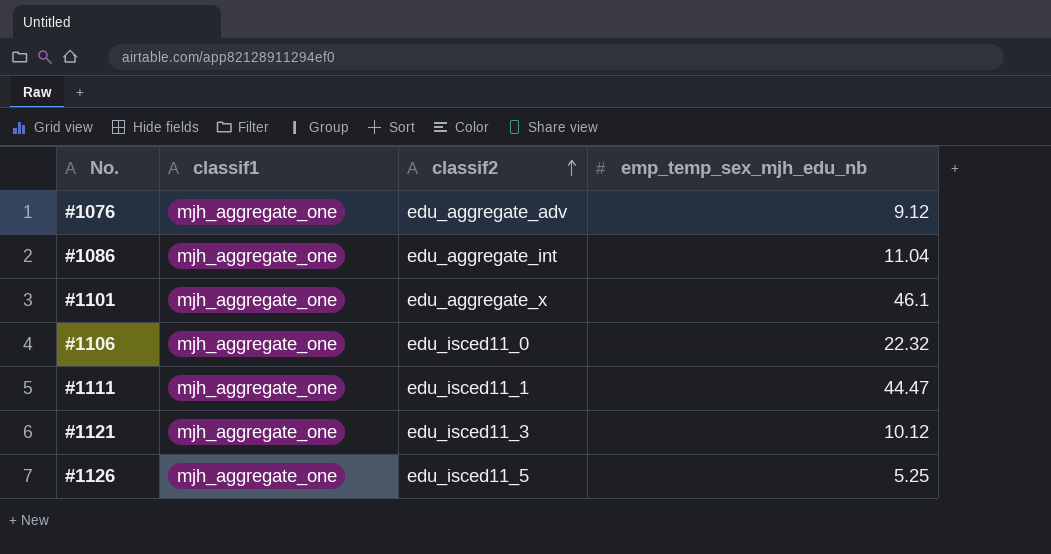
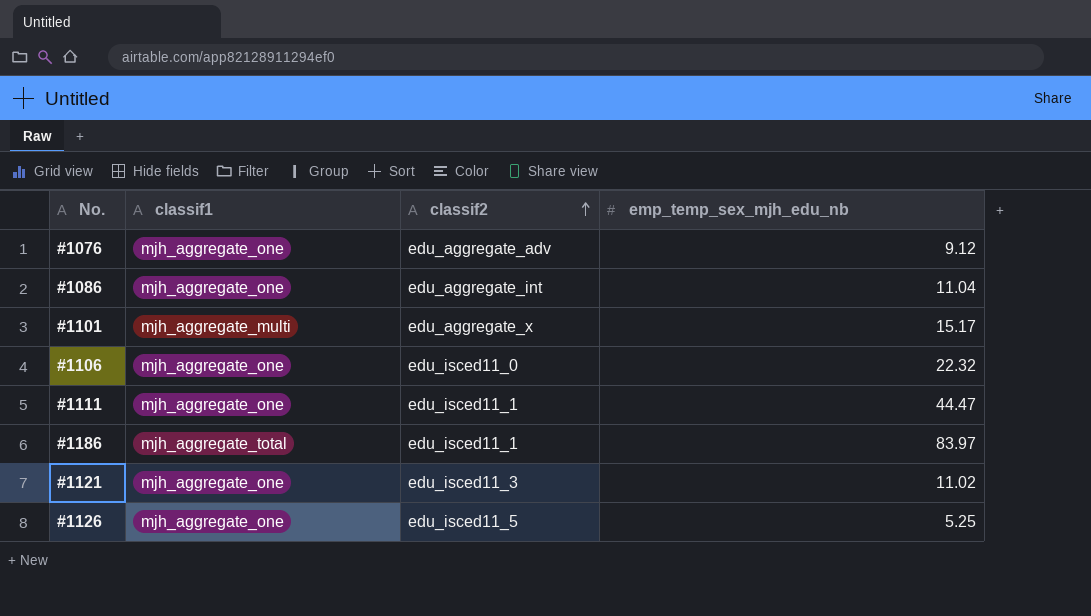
#1101 | classif1: mjh_aggregate_one -> mjh_aggregate_multi
#1101 | emp_temp_sex_mjh_edu_nb: 46.1 -> 15.17
row #1186: none -> mjh_aggregate_total | edu_isced11_1 | 83.97
#1121 | emp_temp_sex_mjh_edu_nb: 10.12 -> 11.02

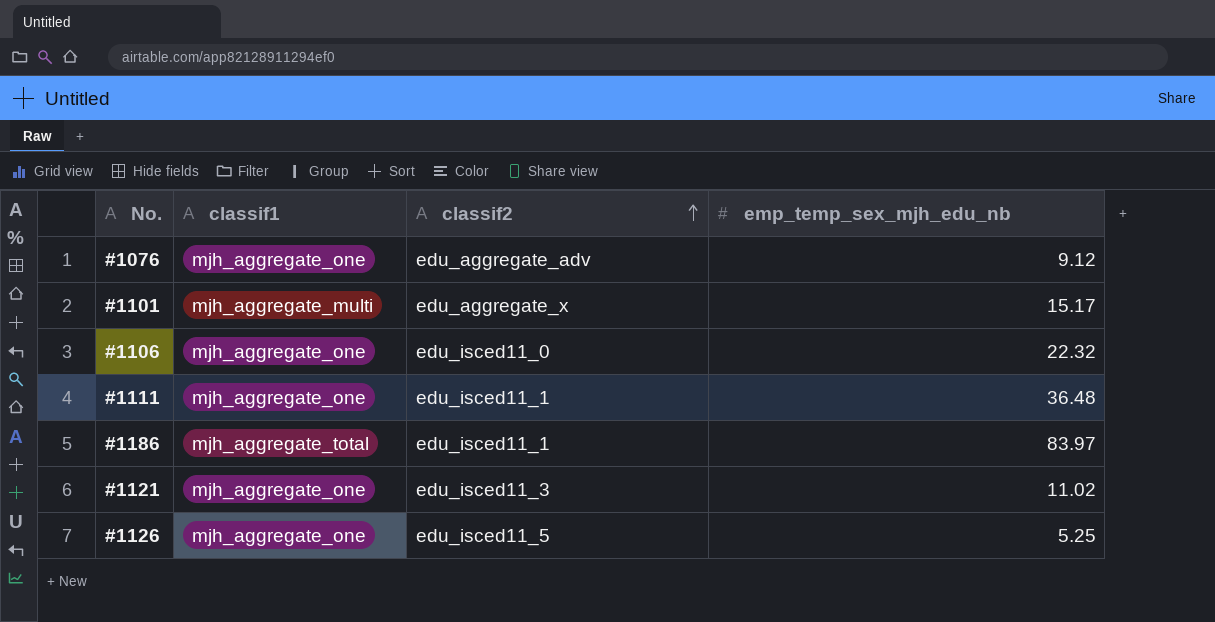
row #1086: mjh_aggregate_one | edu_aggregate_int | 11.04 -> none
#1111 | emp_temp_sex_mjh_edu_nb: 44.47 -> 36.48

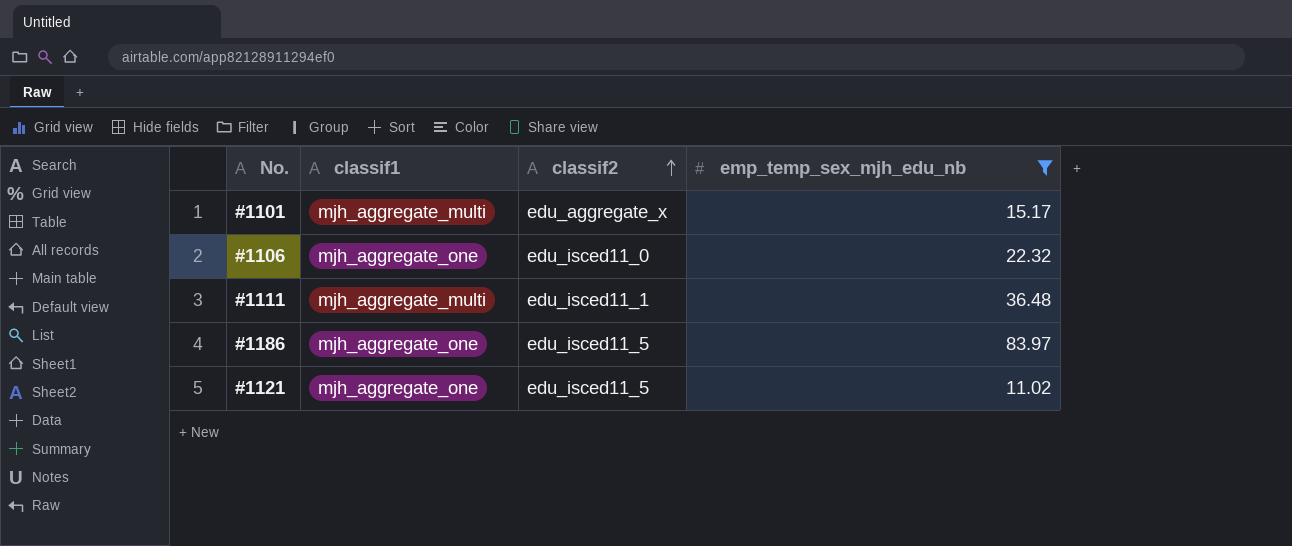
filter: none -> emp_temp_sex_mjh_edu_nb >= 11.02
#1111 | classif1: mjh_aggregate_one -> mjh_aggregate_multi
#1186 | classif1: mjh_aggregate_total -> mjh_aggregate_one
#1186 | classif2: edu_isced11_1 -> edu_isced11_5
#1121 | classif2: edu_isced11_3 -> edu_isced11_5

